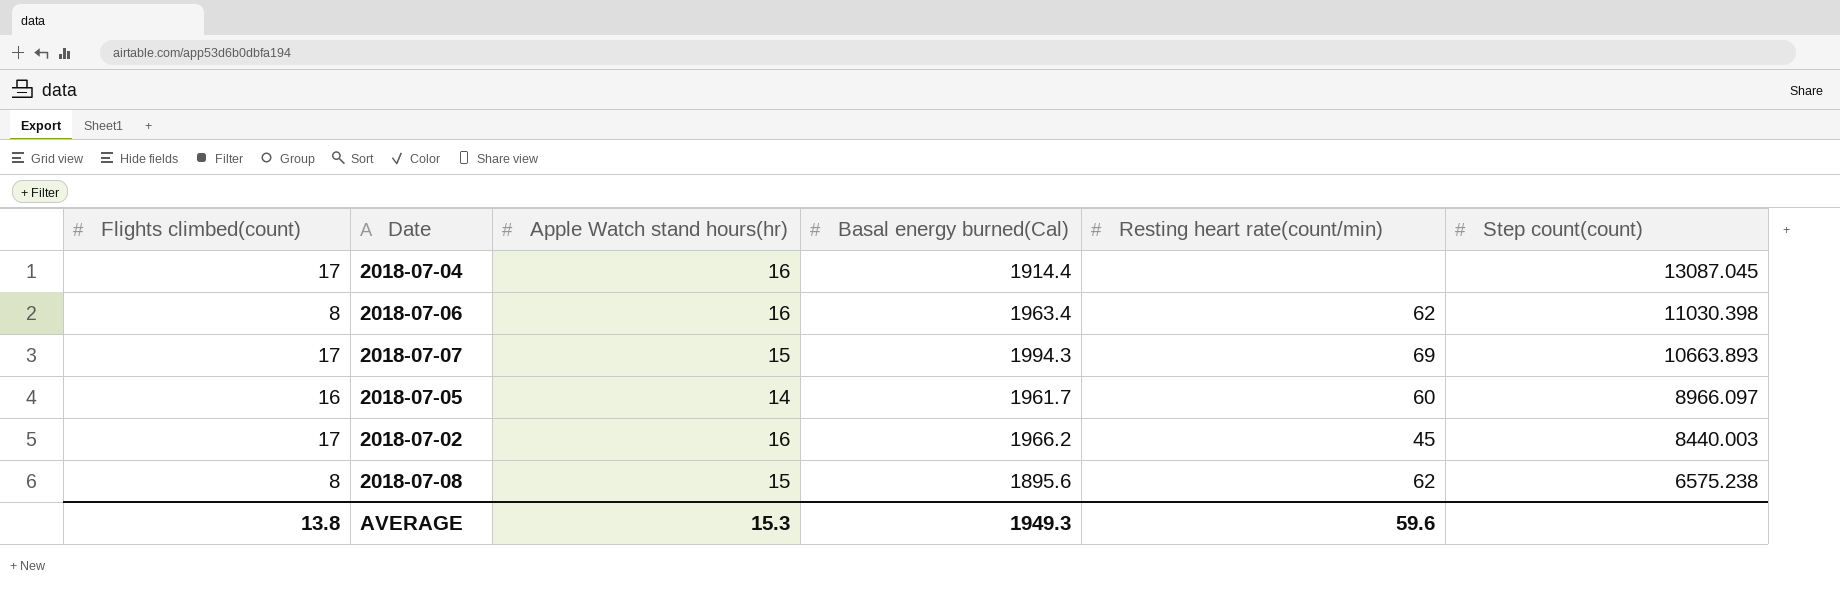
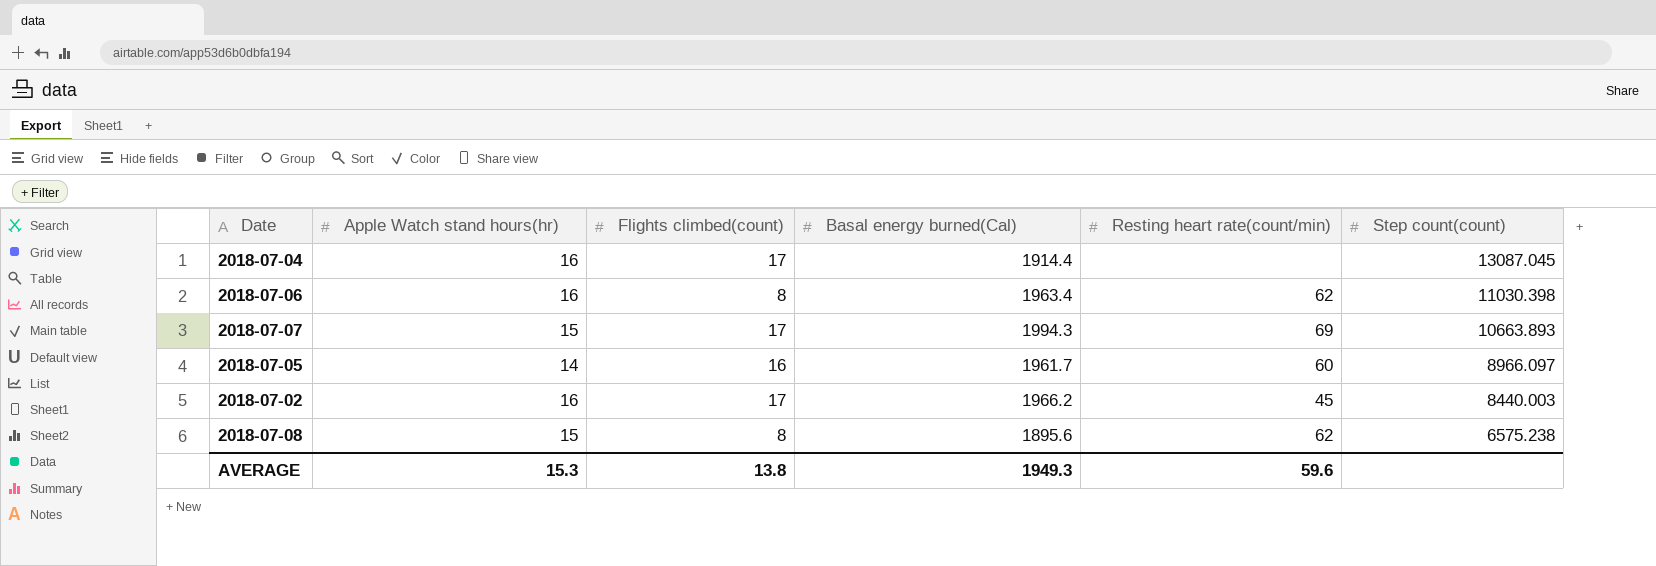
column Flights climbed(count) | position: 1 -> 3

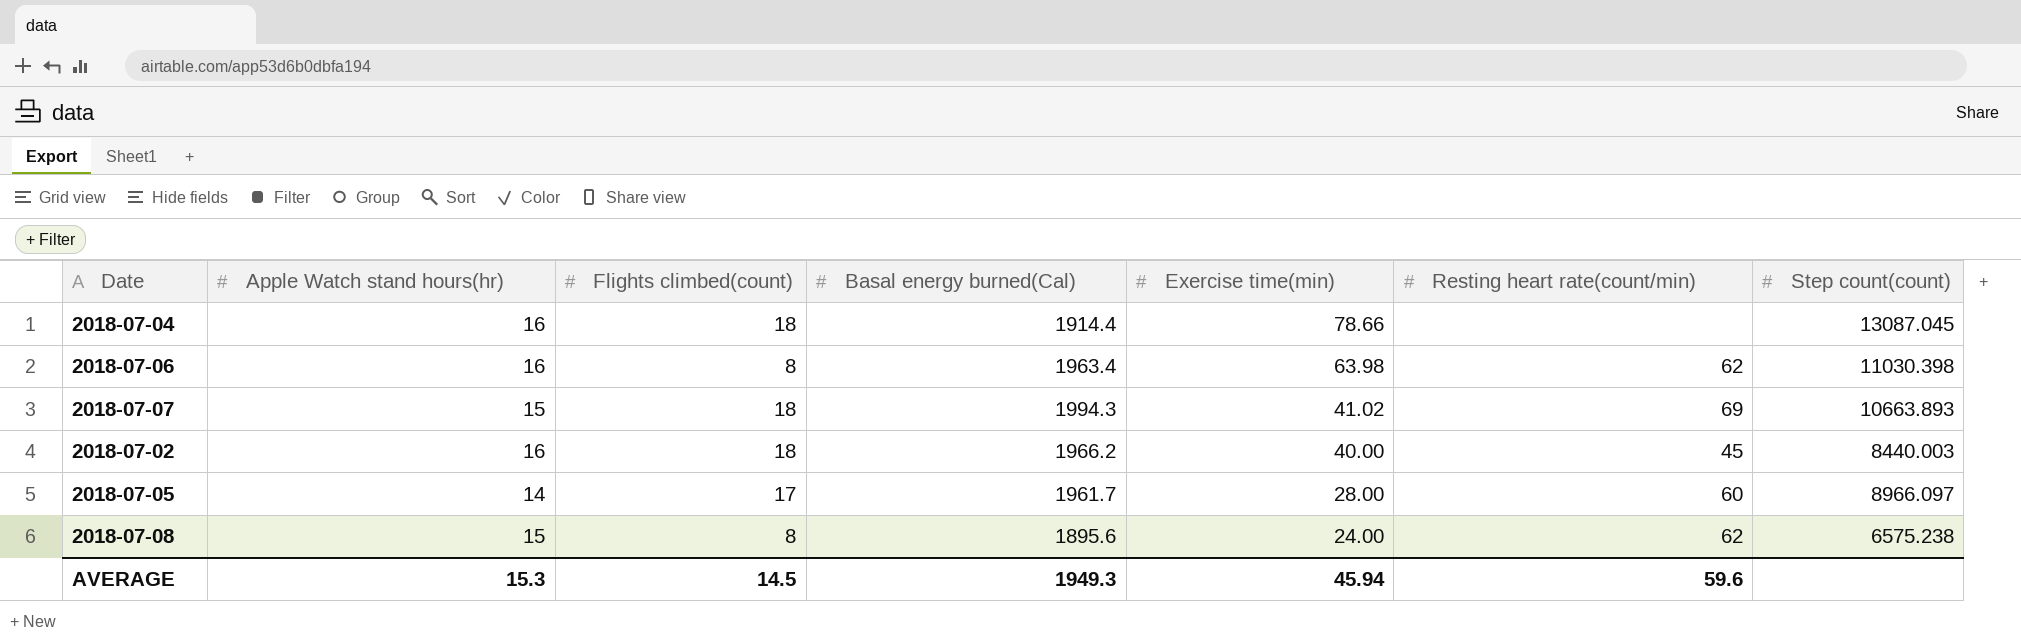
row order: Step count(count) descending -> Exercise time(min) descending
column Exercise time(min) | position: none -> 5
2018-07-04 | Flights climbed(count): 17 -> 18
2018-07-07 | Flights climbed(count): 17 -> 18
2018-07-02 | Flights climbed(count): 17 -> 18
2018-07-05 | Flights climbed(count): 16 -> 17
AVERAGE | Flights climbed(count): 13.8 -> 14.5

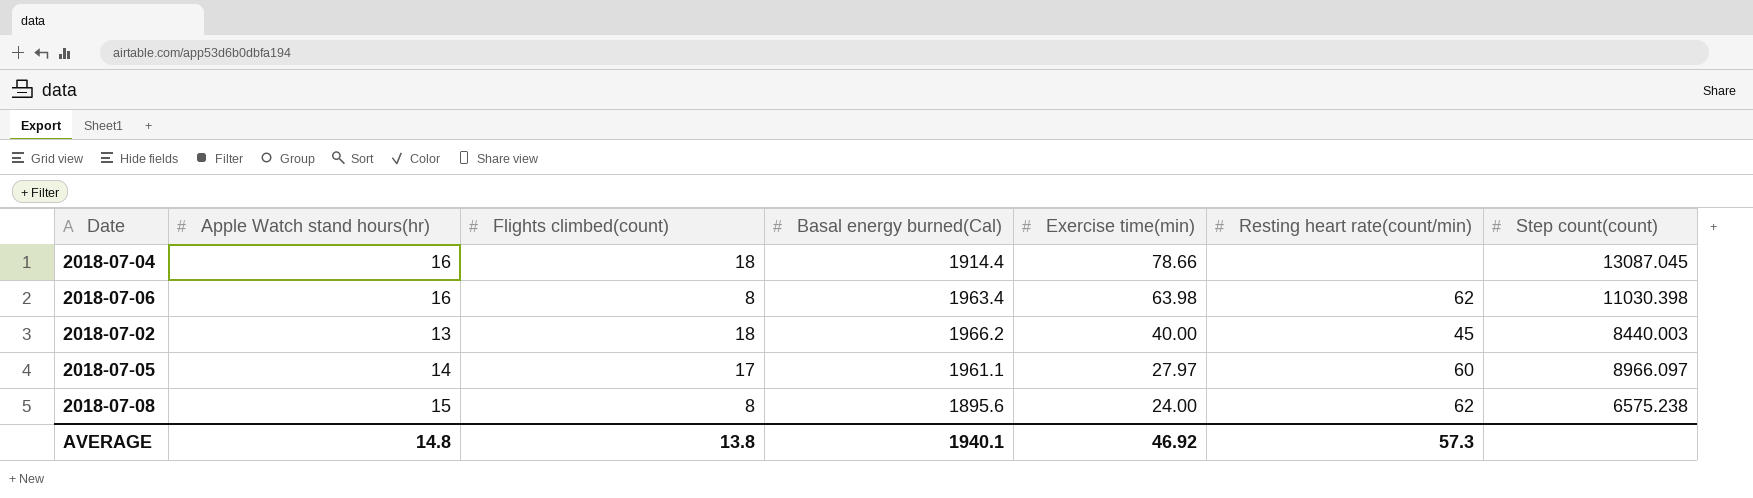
row 2018-07-07: 15 | 18 | 1994.3 | 41.02 | 69 | 10663.893 -> none
2018-07-02 | Apple Watch stand hours(hr): 16 -> 13
2018-07-05 | Basal energy burned(Cal): 1961.7 -> 1961.1
2018-07-05 | Exercise time(min): 28.00 -> 27.97
AVERAGE | Apple Watch stand hours(hr): 15.3 -> 14.8
AVERAGE | Flights climbed(count): 14.5 -> 13.8
AVERAGE | Basal energy burned(Cal): 1949.3 -> 1940.1
AVERAGE | Exercise time(min): 45.94 -> 46.92
AVERAGE | Resting heart rate(count/min): 59.6 -> 57.3

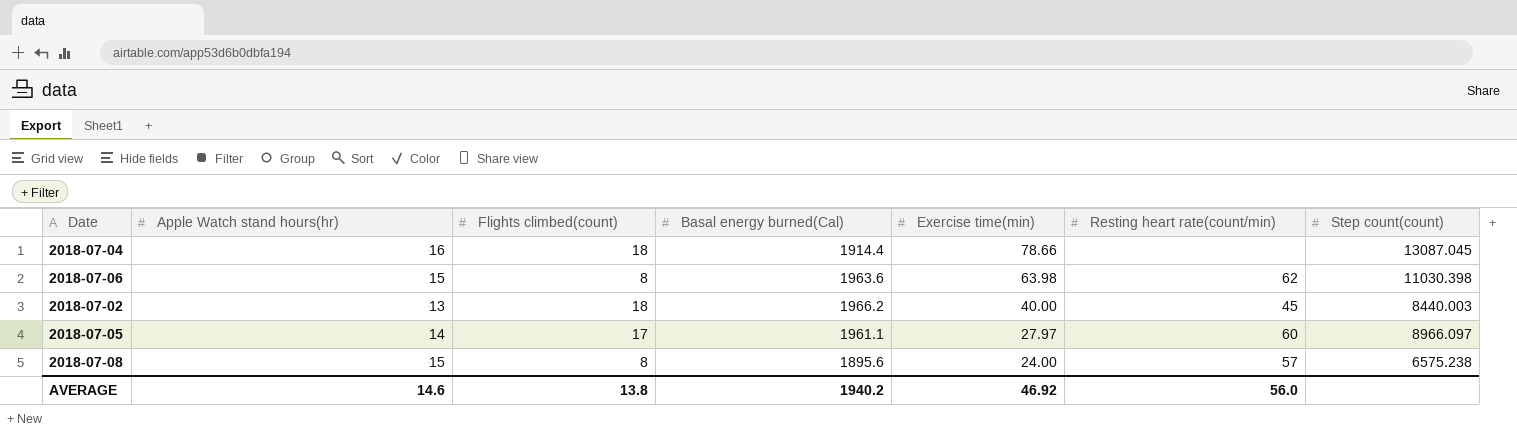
2018-07-06 | Apple Watch stand hours(hr): 16 -> 15
2018-07-06 | Basal energy burned(Cal): 1963.4 -> 1963.6
2018-07-08 | Resting heart rate(count/min): 62 -> 57
AVERAGE | Apple Watch stand hours(hr): 14.8 -> 14.6
AVERAGE | Basal energy burned(Cal): 1940.1 -> 1940.2
AVERAGE | Resting heart rate(count/min): 57.3 -> 56.0

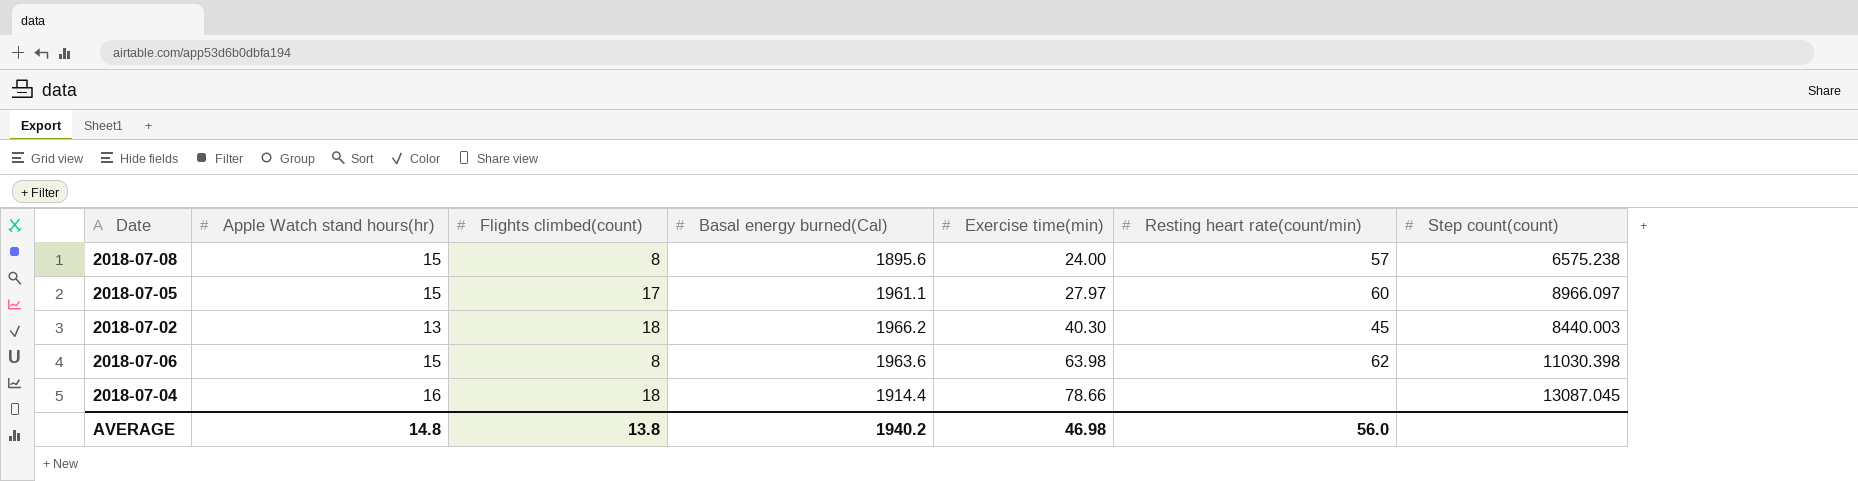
row order: Exercise time(min) descending -> Exercise time(min) ascending
2018-07-05 | Apple Watch stand hours(hr): 14 -> 15
2018-07-02 | Exercise time(min): 40.00 -> 40.30
AVERAGE | Apple Watch stand hours(hr): 14.6 -> 14.8
AVERAGE | Exercise time(min): 46.92 -> 46.98

